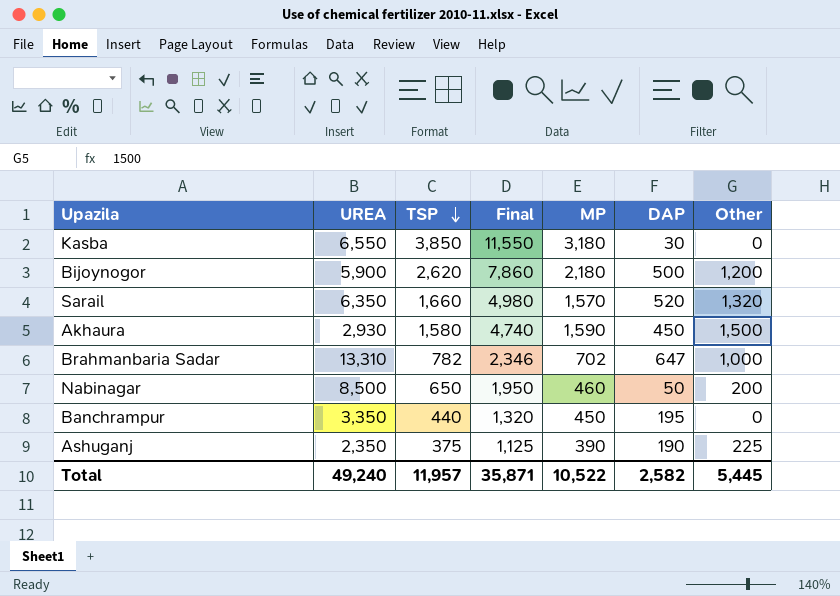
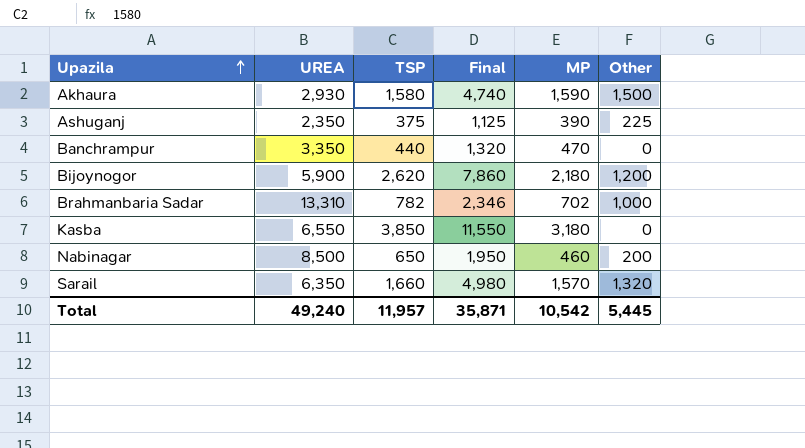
row order: TSP descending -> Upazila ascending
column DAP | position: 6 -> none
Banchrampur | MP: 450 -> 470
Total | MP: 10,522 -> 10,542

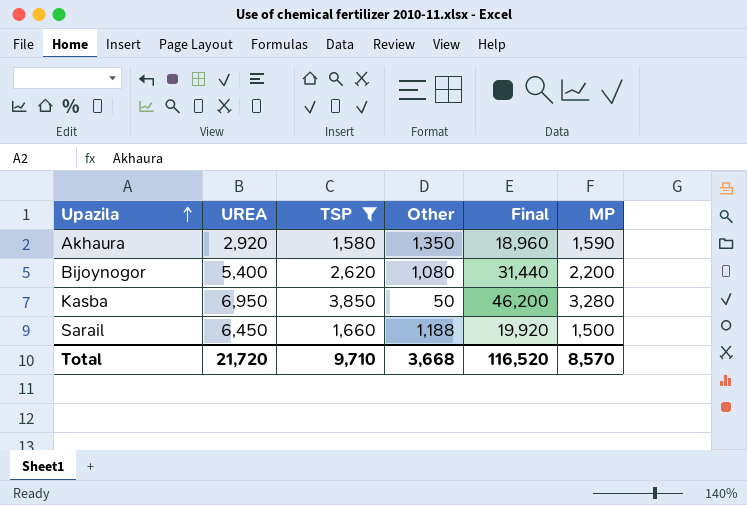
filter: none -> TSP >= 1,580
column Other | position: 6 -> 4
column Final | formula: [TSP] * 3 -> [TSP] * 12
Akhaura | UREA: 2,930 -> 2,920
Akhaura | Other: 1,500 -> 1,350
Bijoynogor | UREA: 5,900 -> 5,400
Bijoynogor | Other: 1,200 -> 1,080
Bijoynogor | MP: 2,180 -> 2,200
Kasba | UREA: 6,550 -> 6,950
Kasba | Other: 0 -> 50
Kasba | MP: 3,180 -> 3,280
Sarail | UREA: 6,350 -> 6,450
Sarail | Other: 1,320 -> 1,188
Sarail | MP: 1,570 -> 1,500
Total | UREA: 49,240 -> 21,720
Total | TSP: 11,957 -> 9,710
Total | Other: 5,445 -> 3,668
Total | Final: 35,871 -> 116,520
Total | MP: 10,542 -> 8,570

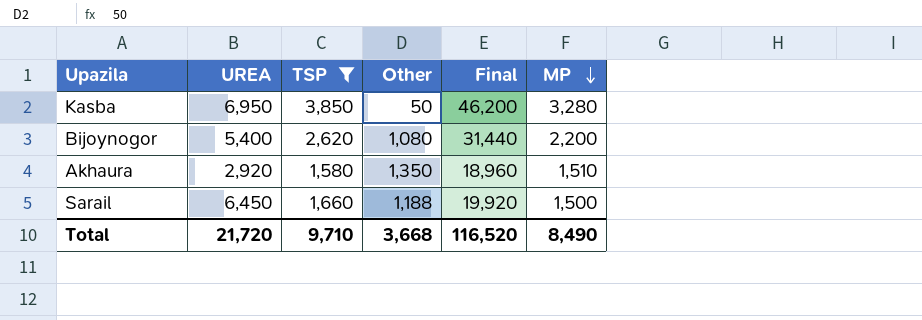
row order: Upazila ascending -> MP descending
Akhaura | MP: 1,590 -> 1,510
Total | MP: 8,570 -> 8,490

